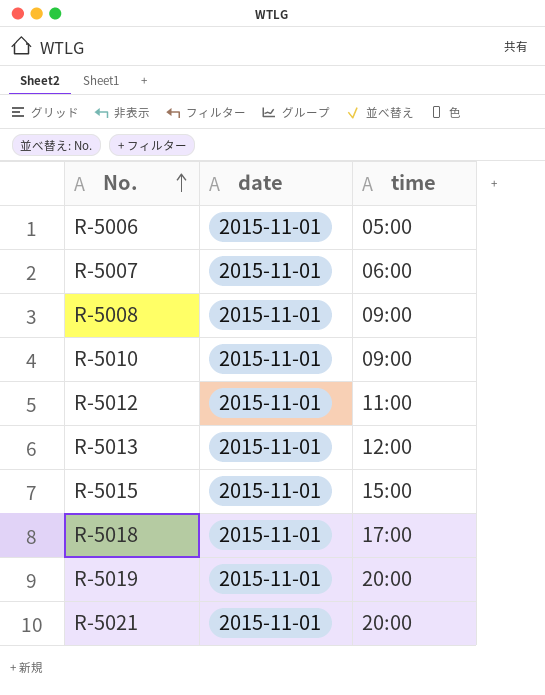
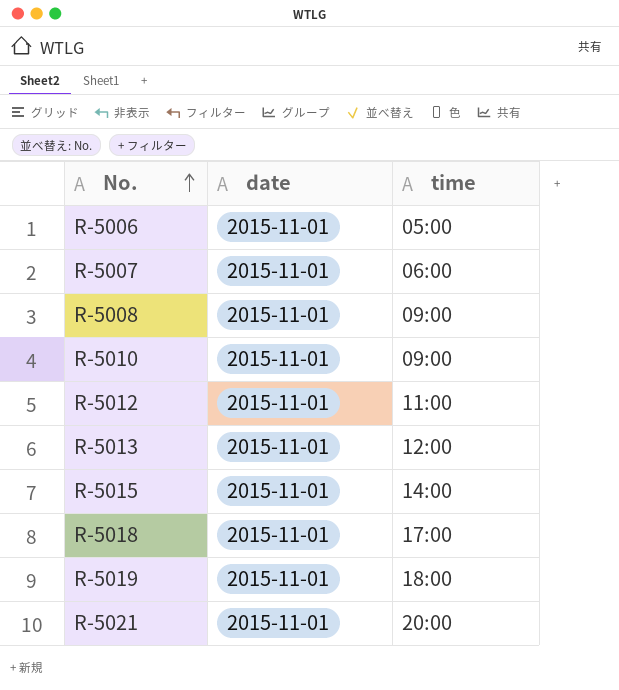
R-5015 | time: 15:00 -> 14:00
R-5019 | time: 20:00 -> 18:00

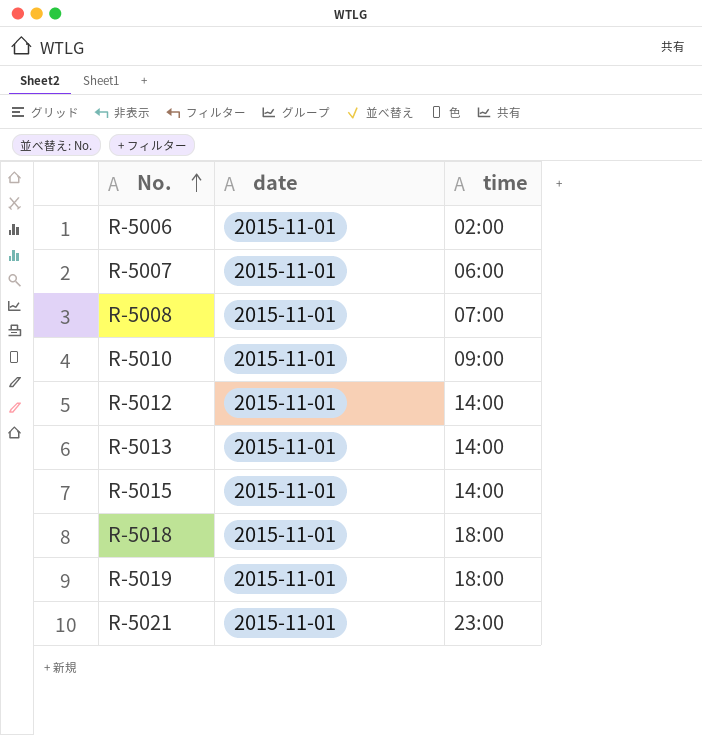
R-5006 | time: 05:00 -> 02:00
R-5008 | time: 09:00 -> 07:00
R-5012 | time: 11:00 -> 14:00
R-5013 | time: 12:00 -> 14:00
R-5018 | time: 17:00 -> 18:00
R-5021 | time: 20:00 -> 23:00

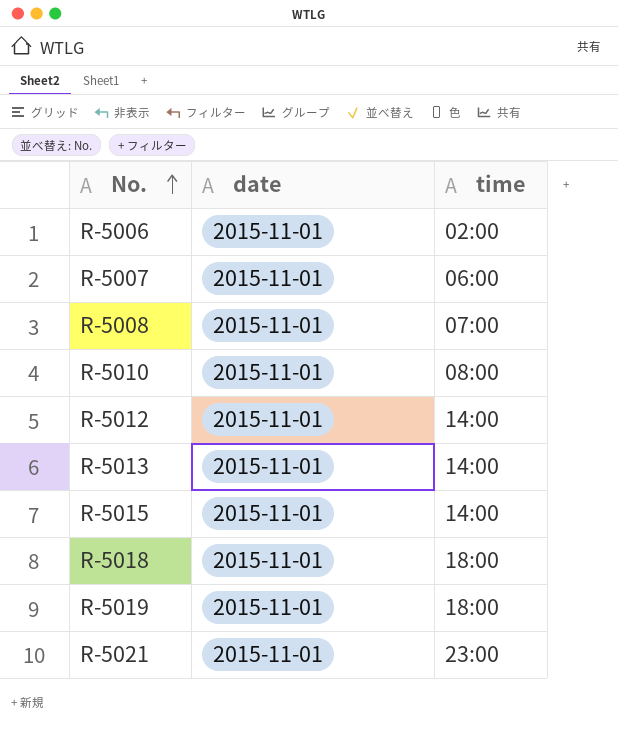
R-5010 | time: 09:00 -> 08:00

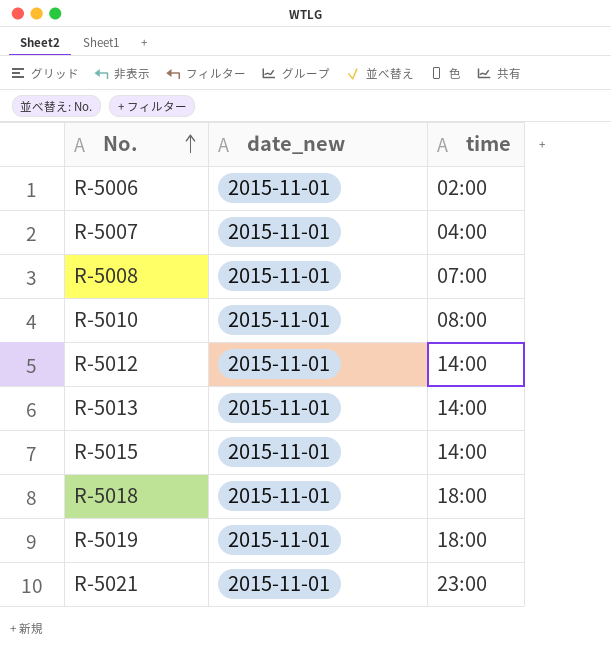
column name: date -> date_new
R-5007 | time: 06:00 -> 04:00

